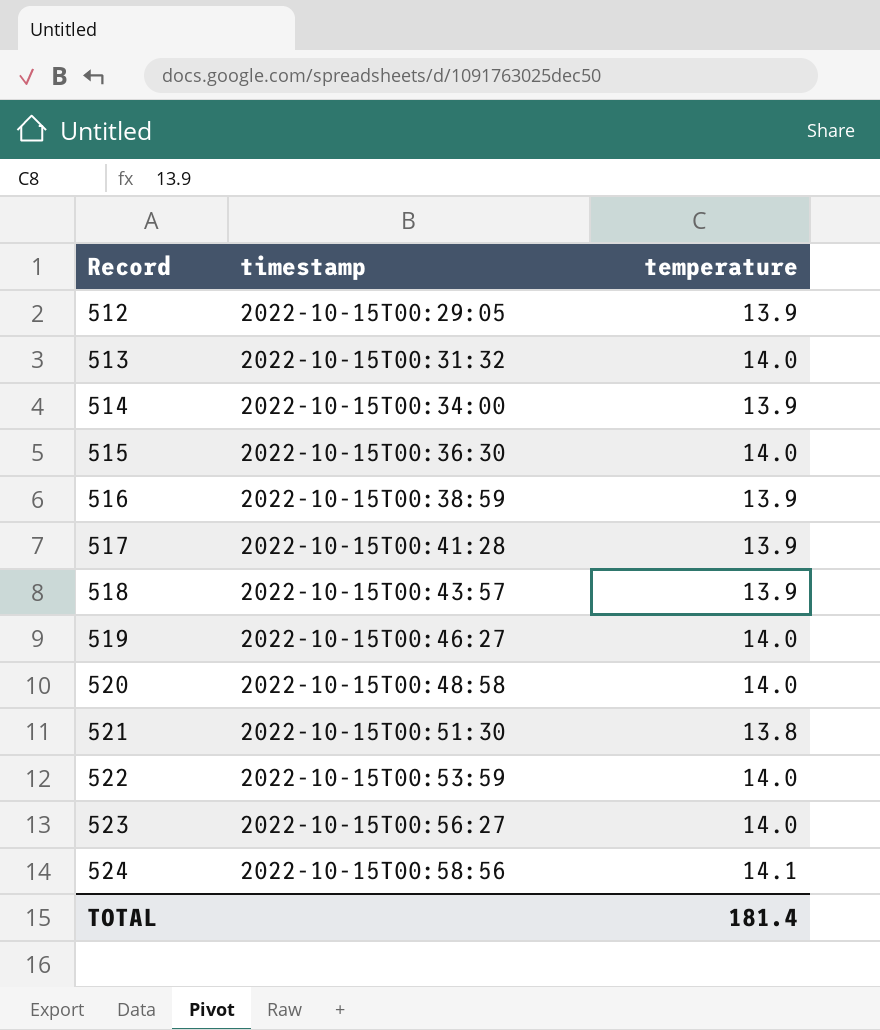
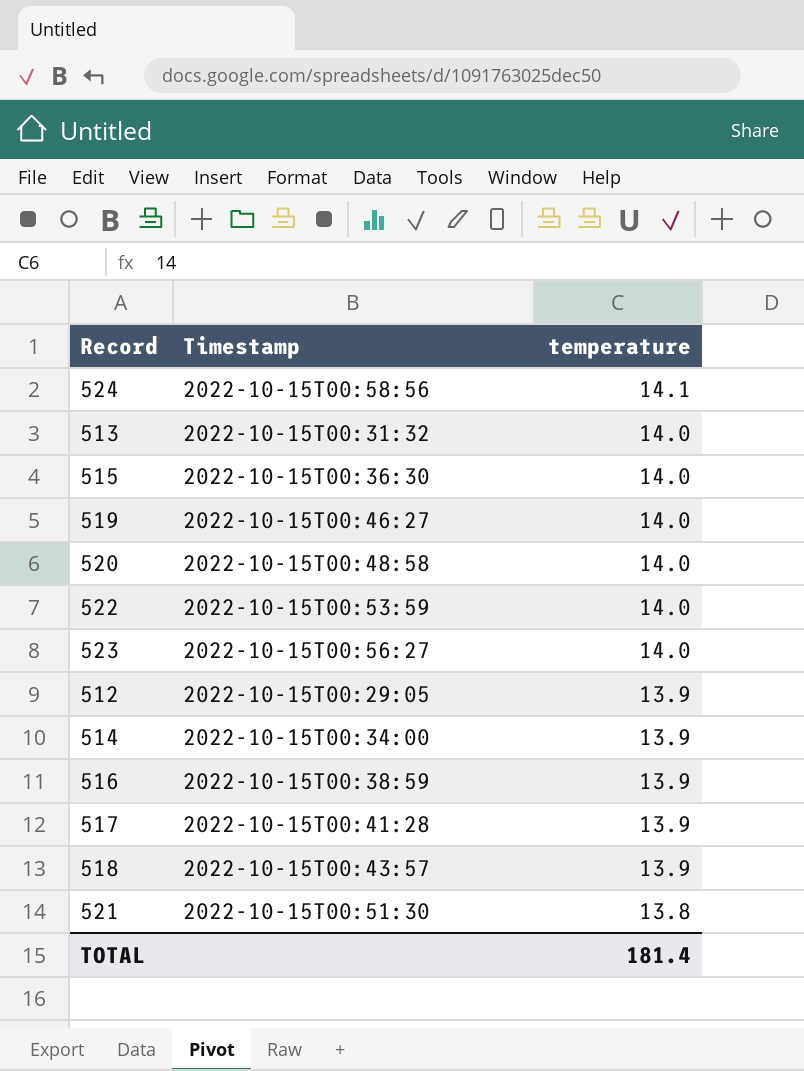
row order: Record ascending -> temperature descending
column name: timestamp -> Timestamp

